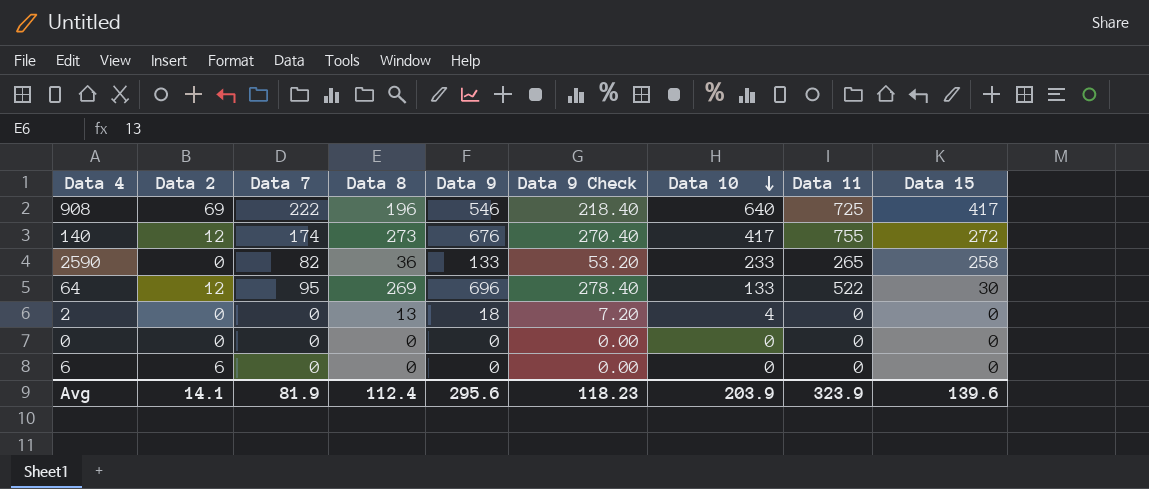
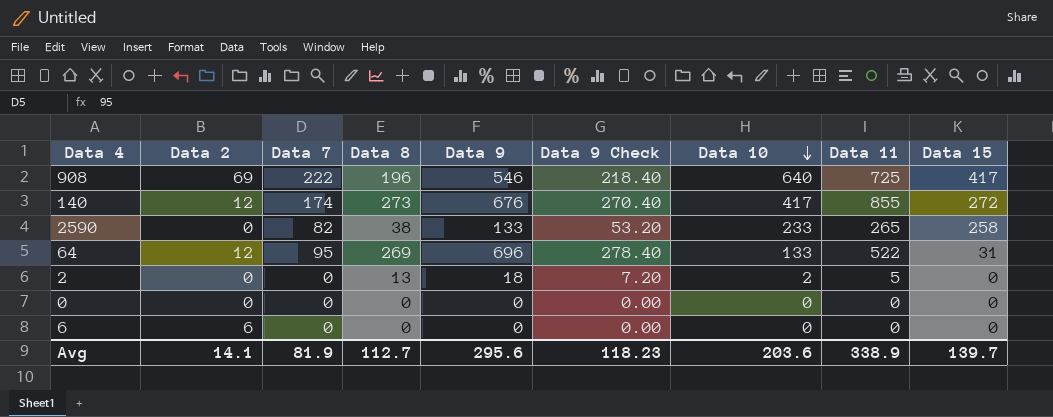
140 | Data 11: 755 -> 855
2590 | Data 8: 36 -> 38
64 | Data 15: 30 -> 31
2 | Data 10: 4 -> 2
2 | Data 11: 0 -> 5
Avg | Data 8: 112.4 -> 112.7
Avg | Data 10: 203.9 -> 203.6
Avg | Data 11: 323.9 -> 338.9
Avg | Data 15: 139.6 -> 139.7

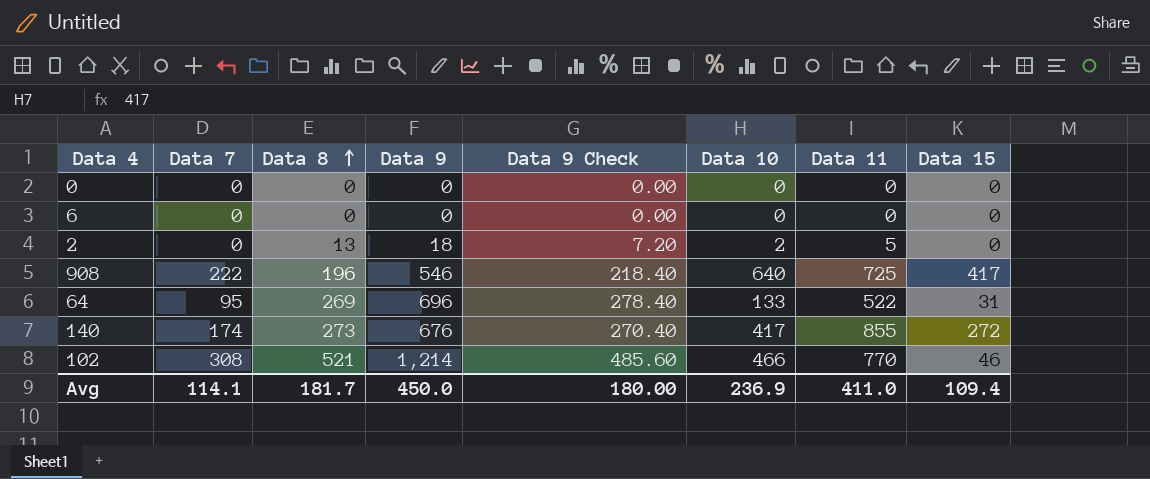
row order: Data 10 descending -> Data 8 ascending
column Data 2 | position: 2 -> none
row 2590: 0 | 82 | 38 | 133 | 53.20 | 233 | 265 | 258 -> none
row 102: none -> 308 | 521 | 1,214 | 485.60 | 466 | 770 | 46
Avg | Data 7: 81.9 -> 114.1
Avg | Data 8: 112.7 -> 181.7
Avg | Data 9: 295.6 -> 450.0
Avg | Data 9 Check: 118.23 -> 180.00
Avg | Data 10: 203.6 -> 236.9
Avg | Data 11: 338.9 -> 411.0
Avg | Data 15: 139.7 -> 109.4

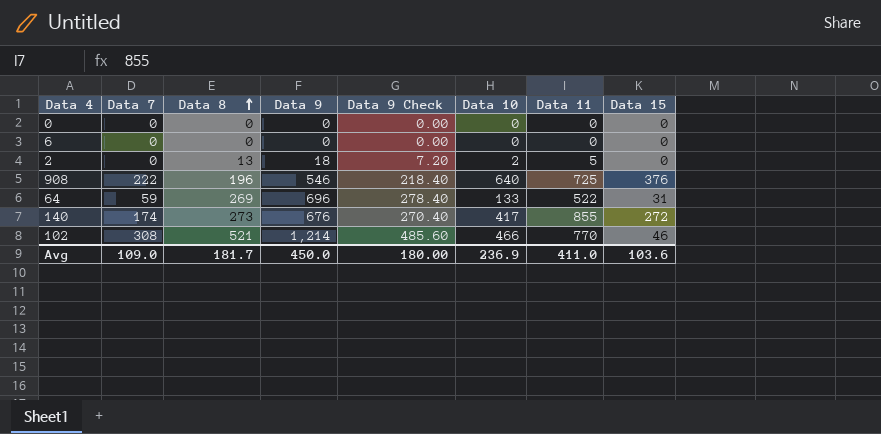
908 | Data 15: 417 -> 376
64 | Data 7: 95 -> 59
Avg | Data 7: 114.1 -> 109.0
Avg | Data 15: 109.4 -> 103.6

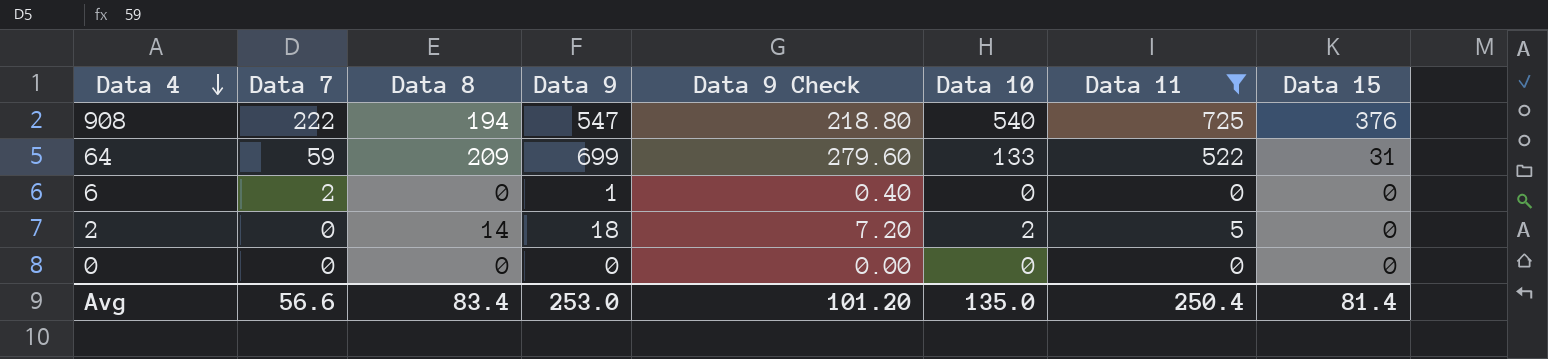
filter: none -> Data 11 <= 725
row order: Data 8 ascending -> Data 4 descending
908 | Data 8: 196 -> 194
908 | Data 9: 546 -> 547
908 | Data 9 Check: 218.40 -> 218.80
908 | Data 10: 640 -> 540
64 | Data 8: 269 -> 209
64 | Data 9: 696 -> 699
64 | Data 9 Check: 278.40 -> 279.60
6 | Data 7: 0 -> 2
6 | Data 9: 0 -> 1
6 | Data 9 Check: 0.00 -> 0.40
2 | Data 8: 13 -> 14
Avg | Data 7: 109.0 -> 56.6
Avg | Data 8: 181.7 -> 83.4
Avg | Data 9: 450.0 -> 253.0
Avg | Data 9 Check: 180.00 -> 101.20
Avg | Data 10: 236.9 -> 135.0
Avg | Data 11: 411.0 -> 250.4
Avg | Data 15: 103.6 -> 81.4

